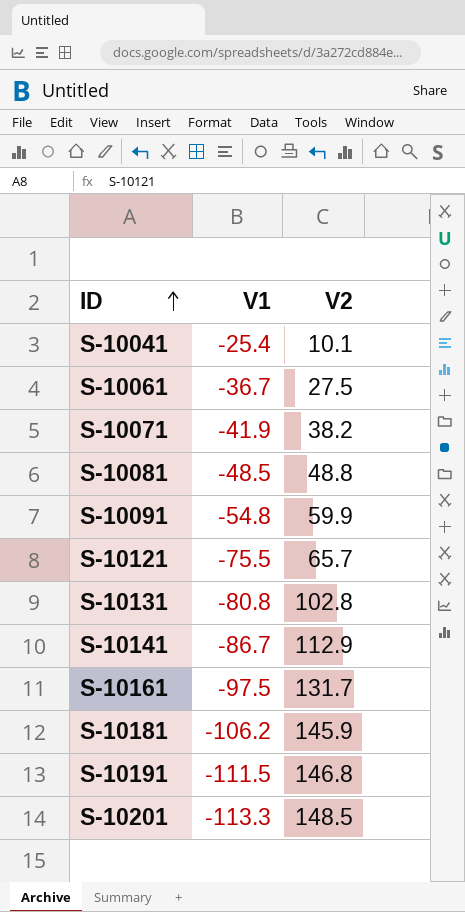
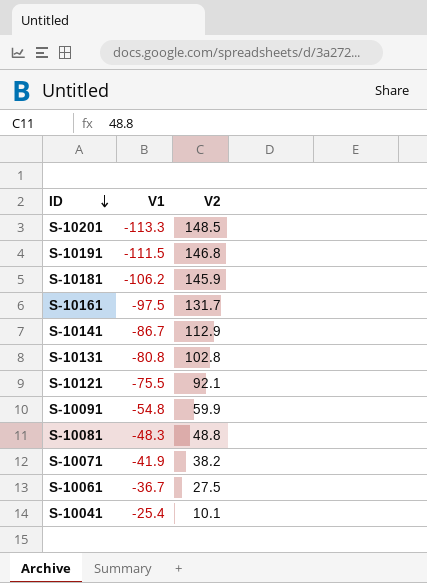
row order: ID ascending -> ID descending
S-10121 | V2: 65.7 -> 92.1
S-10081 | V1: -48.5 -> -48.3

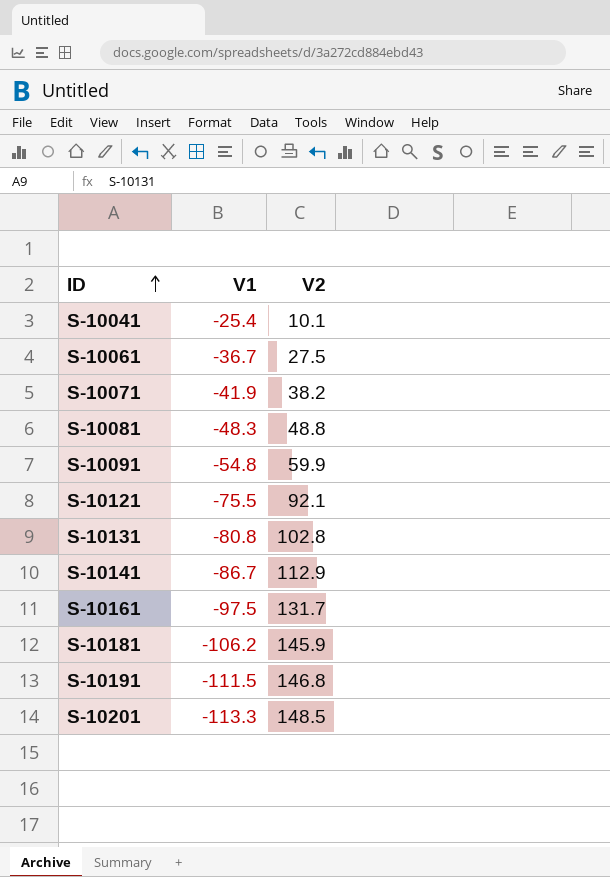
row order: ID descending -> ID ascending

